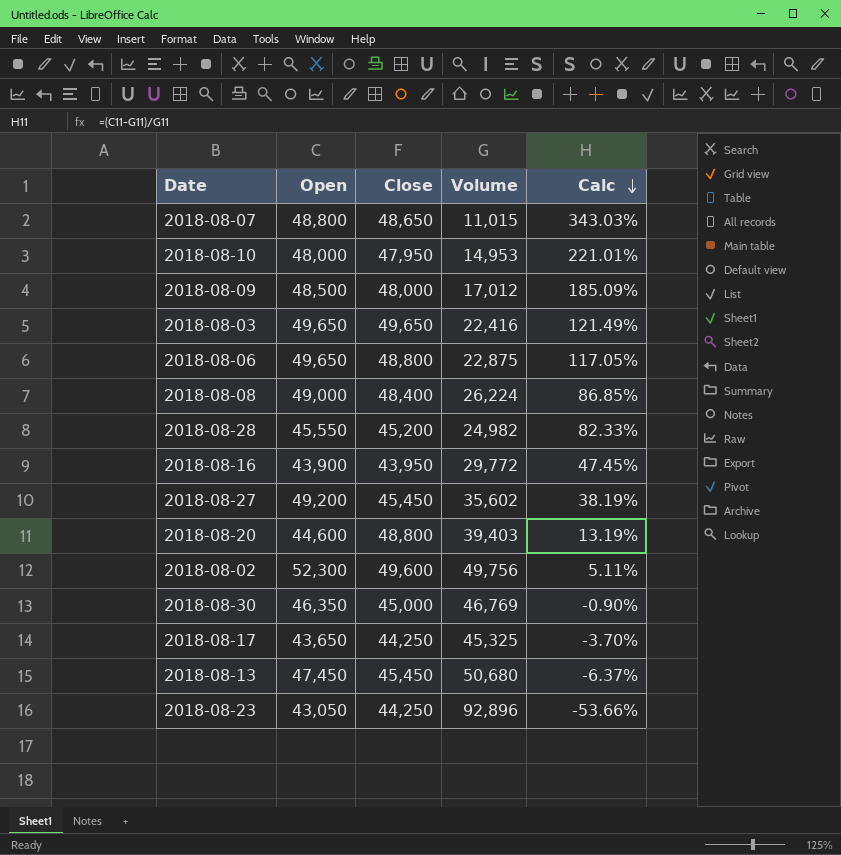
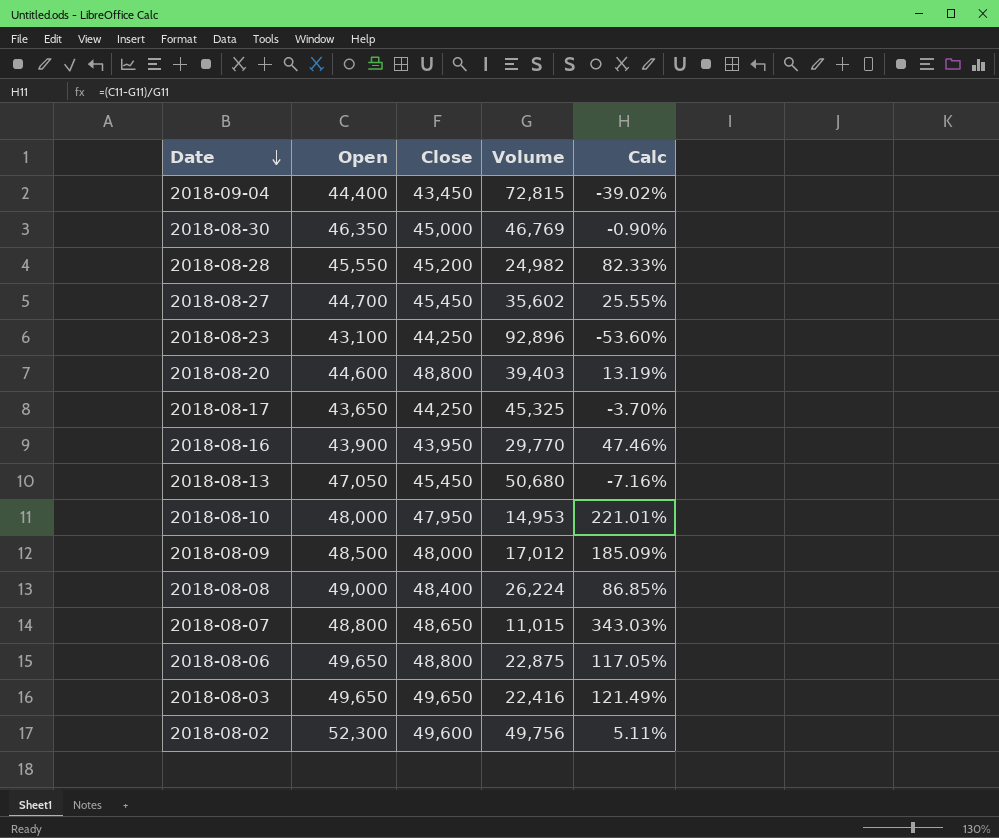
row order: Calc descending -> Date descending
row 2018-09-04: none -> 44,400 | 43,450 | 72,815 | -39.02%
2018-08-27 | Open: 49,200 -> 44,700
2018-08-27 | Calc: 38.19% -> 25.55%
2018-08-23 | Open: 43,050 -> 43,100
2018-08-23 | Calc: -53.66% -> -53.60%
2018-08-16 | Volume: 29,772 -> 29,770
2018-08-16 | Calc: 47.45% -> 47.46%
2018-08-13 | Open: 47,450 -> 47,050
2018-08-13 | Calc: -6.37% -> -7.16%

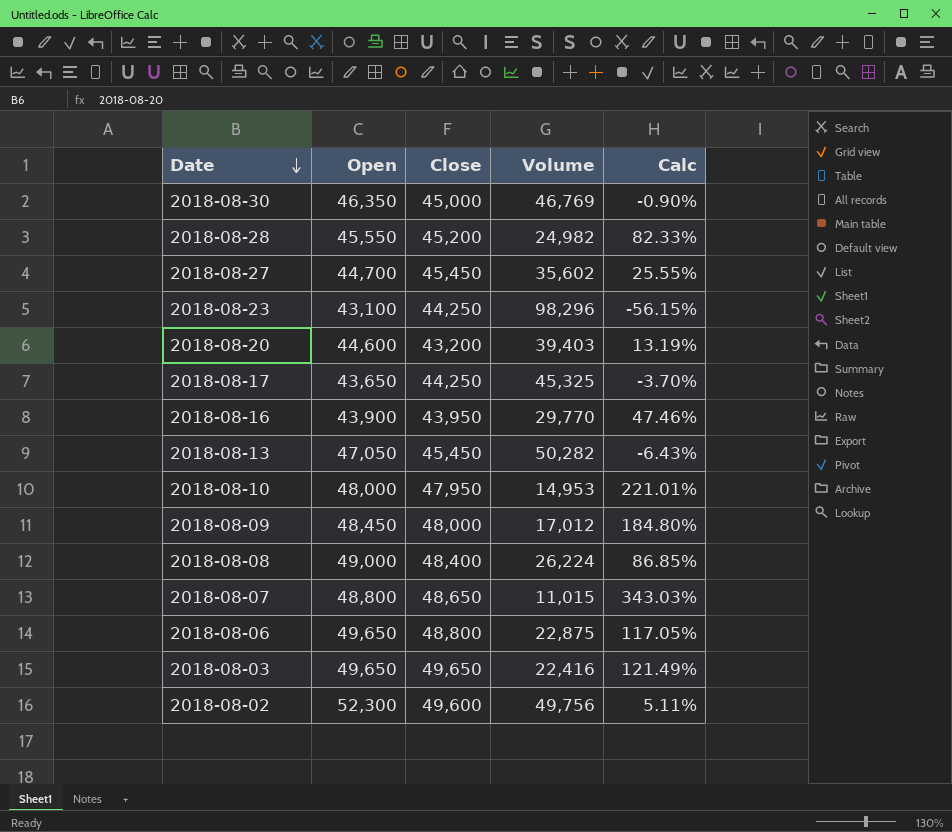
row 2018-09-04: 44,400 | 43,450 | 72,815 | -39.02% -> none
2018-08-23 | Volume: 92,896 -> 98,296
2018-08-23 | Calc: -53.60% -> -56.15%
2018-08-20 | Close: 48,800 -> 43,200
2018-08-13 | Volume: 50,680 -> 50,282
2018-08-13 | Calc: -7.16% -> -6.43%
2018-08-09 | Open: 48,500 -> 48,450
2018-08-09 | Calc: 185.09% -> 184.80%

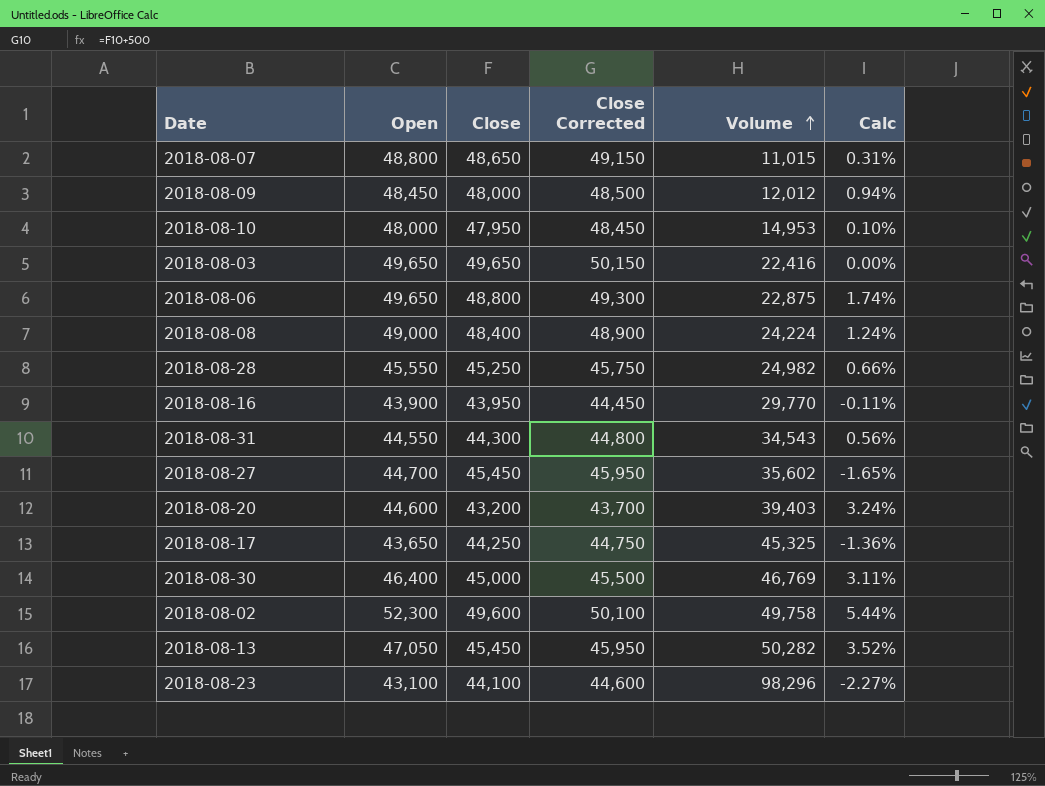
row order: Date descending -> Volume ascending
column Close Corrected | formula: none -> [Close] + 500
column Calc | formula: ([Open] - [Volume]) / [Volume] -> ([Open] - [Close]) / [Close]
2018-08-09 | Volume: 17,012 -> 12,012
2018-08-08 | Volume: 26,224 -> 24,224
2018-08-28 | Close: 45,200 -> 45,250
row 2018-08-31: none -> 44,550 | 44,300 | 44,800 | 34,543 | 0.56%
2018-08-30 | Open: 46,350 -> 46,400
2018-08-02 | Volume: 49,756 -> 49,758
2018-08-23 | Close: 44,250 -> 44,100

